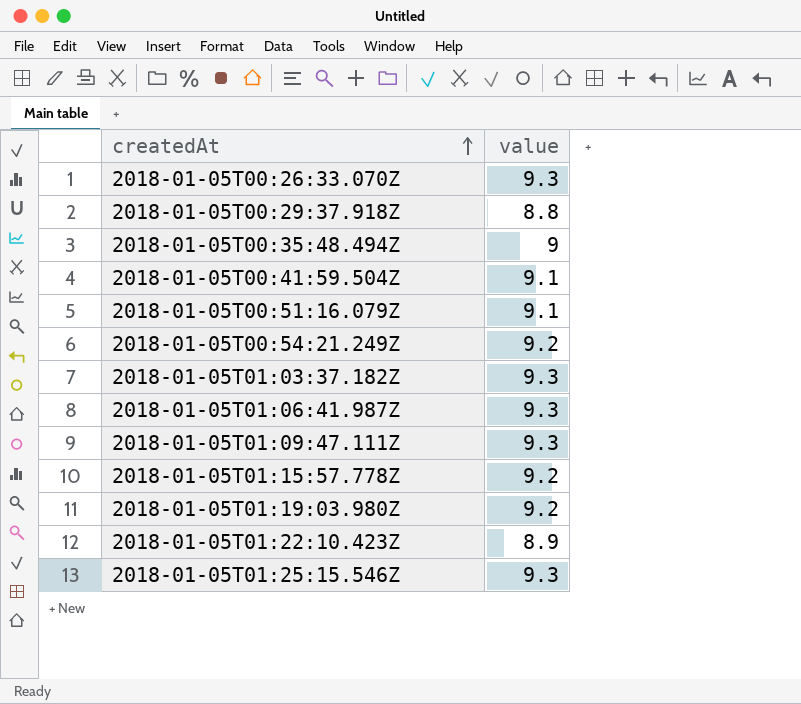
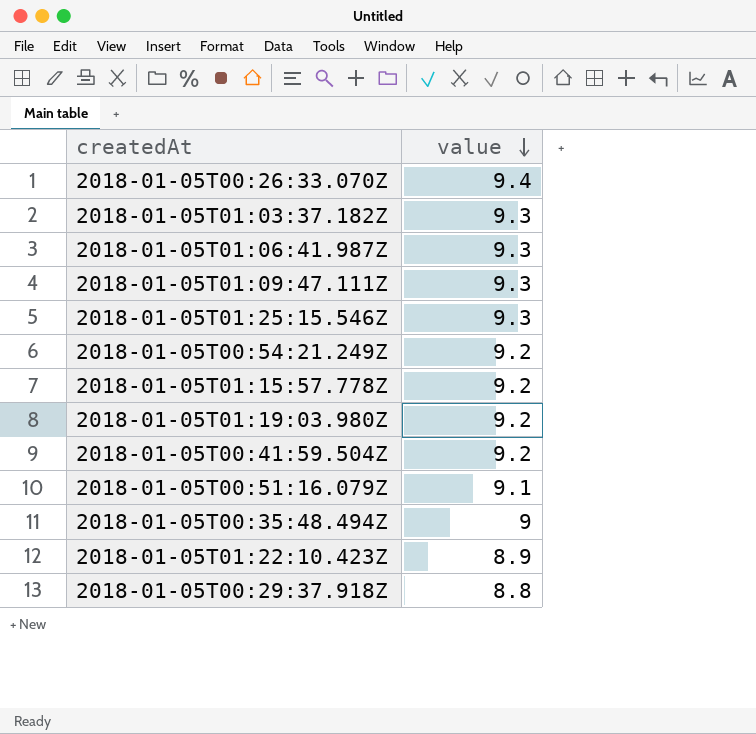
row order: createdAt ascending -> value descending
2018-01-05T00:26:33.070Z | value: 9.3 -> 9.4
2018-01-05T00:41:59.504Z | value: 9.1 -> 9.2

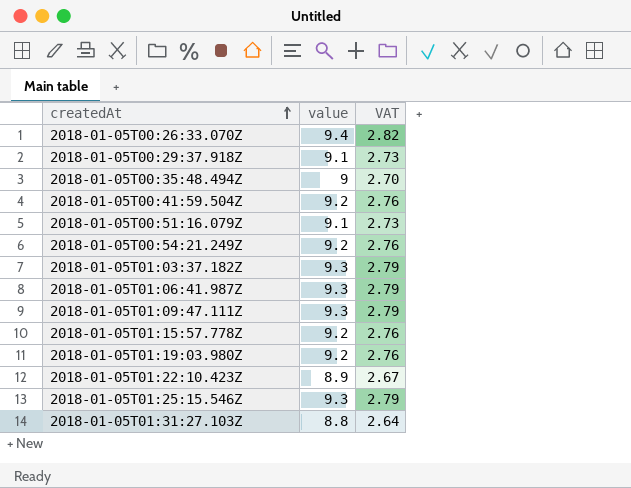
row order: value descending -> createdAt ascending
column VAT | formula: none -> [value] * 0.3
2018-01-05T00:29:37.918Z | value: 8.8 -> 9.1
row 2018-01-05T01:31:27.103Z: none -> 8.8 | 2.64

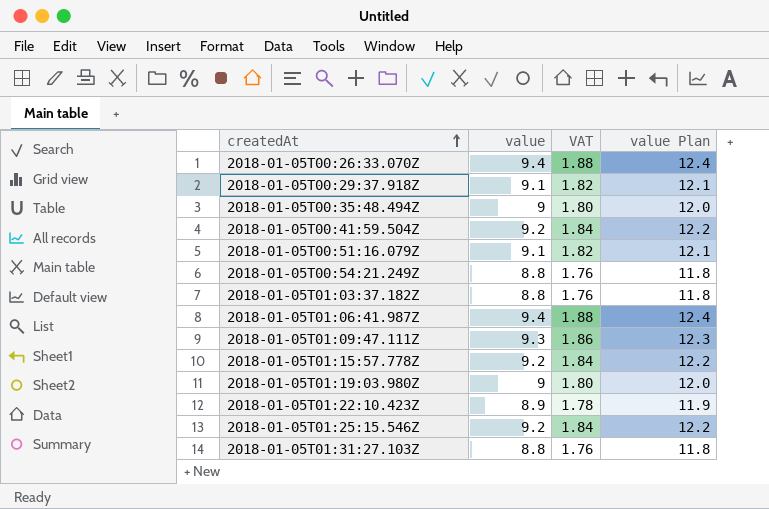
column VAT | formula: [value] * 0.3 -> [value] * 0.2
column value Plan | formula: none -> [value] + 3
2018-01-05T00:54:21.249Z | value: 9.2 -> 8.8
2018-01-05T01:03:37.182Z | value: 9.3 -> 8.8
2018-01-05T01:06:41.987Z | value: 9.3 -> 9.4
2018-01-05T01:19:03.980Z | value: 9.2 -> 9
2018-01-05T01:25:15.546Z | value: 9.3 -> 9.2

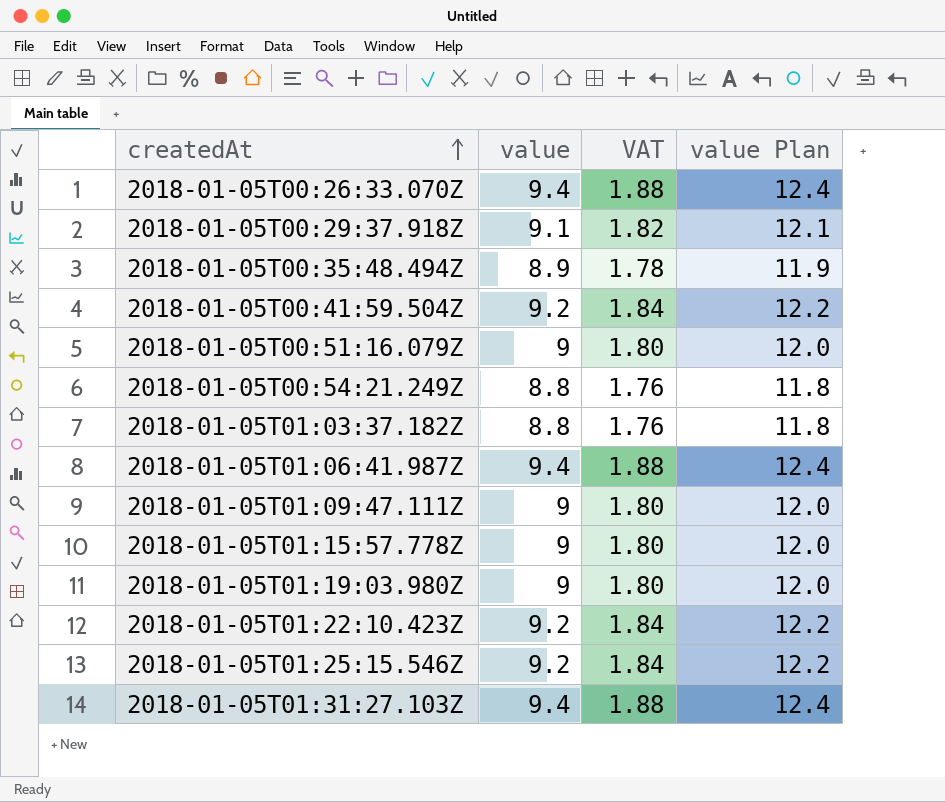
2018-01-05T00:35:48.494Z | value: 9 -> 8.9
2018-01-05T00:35:48.494Z | VAT: 1.80 -> 1.78
2018-01-05T00:35:48.494Z | value Plan: 12.0 -> 11.9
2018-01-05T00:51:16.079Z | value: 9.1 -> 9
2018-01-05T00:51:16.079Z | VAT: 1.82 -> 1.80
2018-01-05T00:51:16.079Z | value Plan: 12.1 -> 12.0
2018-01-05T01:09:47.111Z | value: 9.3 -> 9
2018-01-05T01:09:47.111Z | VAT: 1.86 -> 1.80
2018-01-05T01:09:47.111Z | value Plan: 12.3 -> 12.0
2018-01-05T01:15:57.778Z | value: 9.2 -> 9
2018-01-05T01:15:57.778Z | VAT: 1.84 -> 1.80
2018-01-05T01:15:57.778Z | value Plan: 12.2 -> 12.0
2018-01-05T01:22:10.423Z | value: 8.9 -> 9.2
2018-01-05T01:22:10.423Z | VAT: 1.78 -> 1.84
2018-01-05T01:22:10.423Z | value Plan: 11.9 -> 12.2
2018-01-05T01:31:27.103Z | value: 8.8 -> 9.4
2018-01-05T01:31:27.103Z | VAT: 1.76 -> 1.88
2018-01-05T01:31:27.103Z | value Plan: 11.8 -> 12.4

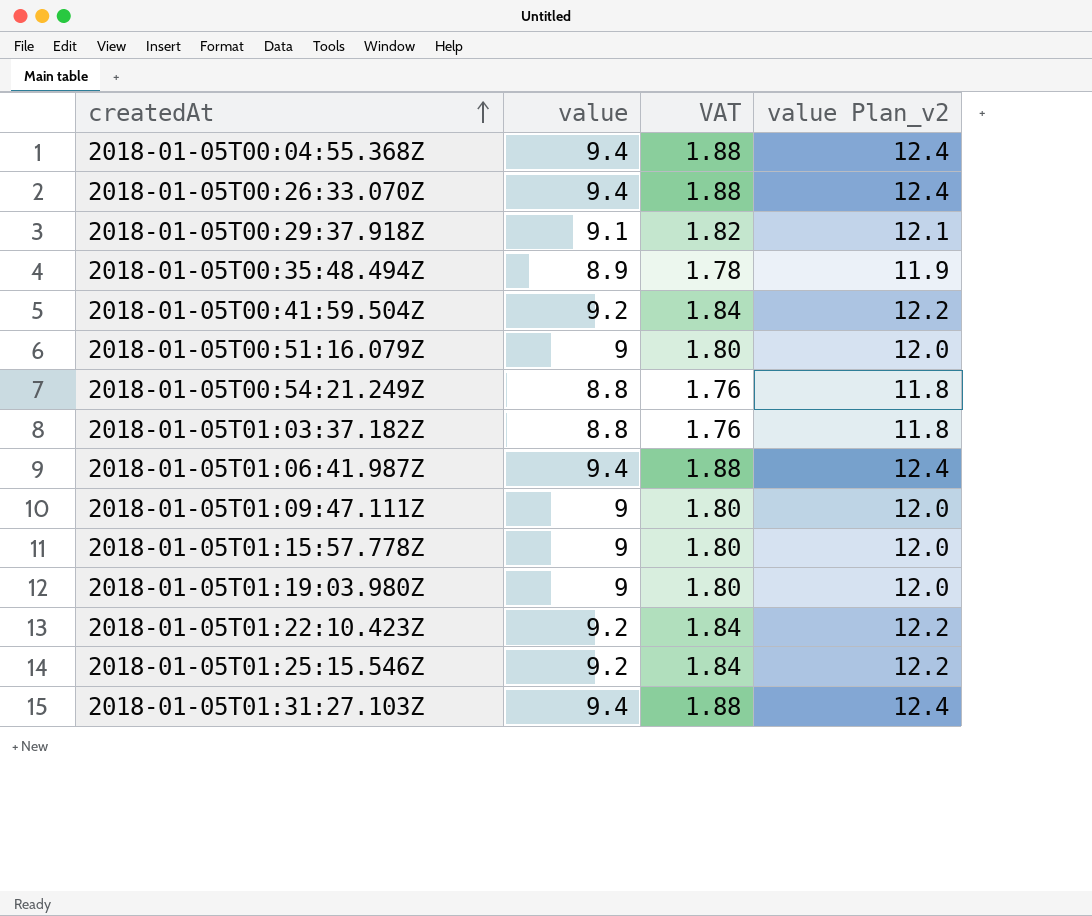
column name: value Plan -> value Plan_v2
row 2018-01-05T00:04:55.368Z: none -> 9.4 | 1.88 | 12.4

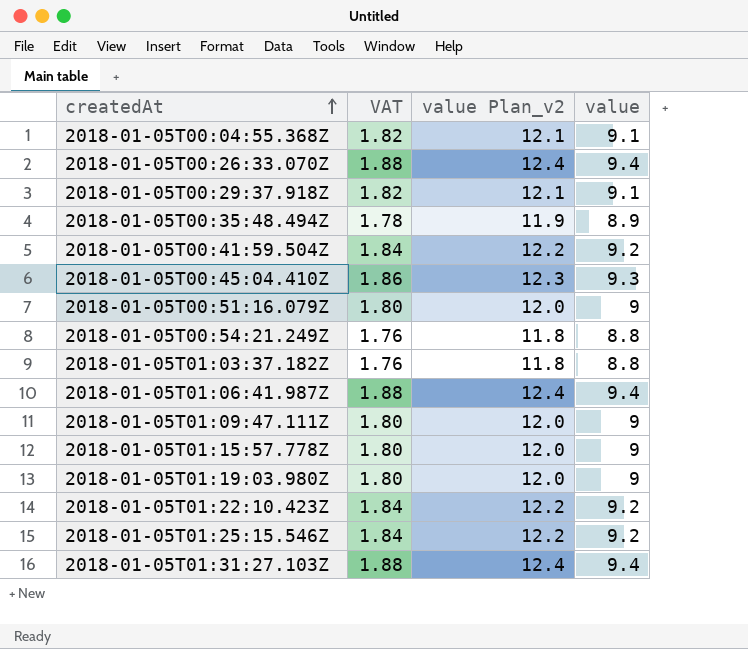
column value | position: 2 -> 4
2018-01-05T00:04:55.368Z | VAT: 1.88 -> 1.82
2018-01-05T00:04:55.368Z | value Plan_v2: 12.4 -> 12.1
2018-01-05T00:04:55.368Z | value: 9.4 -> 9.1
row 2018-01-05T00:45:04.410Z: none -> 1.86 | 12.3 | 9.3

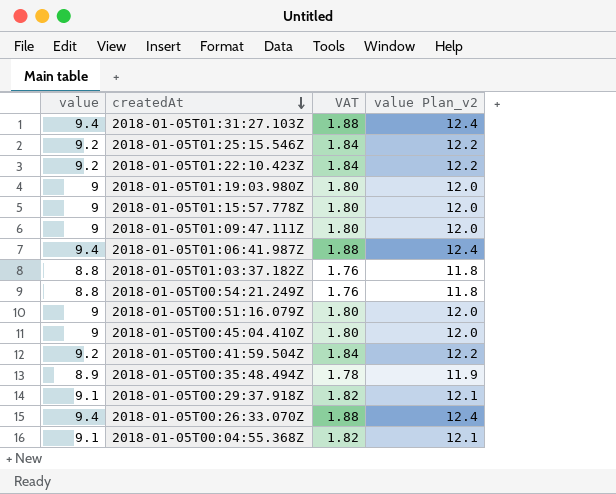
row order: createdAt ascending -> createdAt descending
column value | position: 4 -> 1
2018-01-05T00:45:04.410Z | value: 9.3 -> 9
2018-01-05T00:45:04.410Z | VAT: 1.86 -> 1.80
2018-01-05T00:45:04.410Z | value Plan_v2: 12.3 -> 12.0

